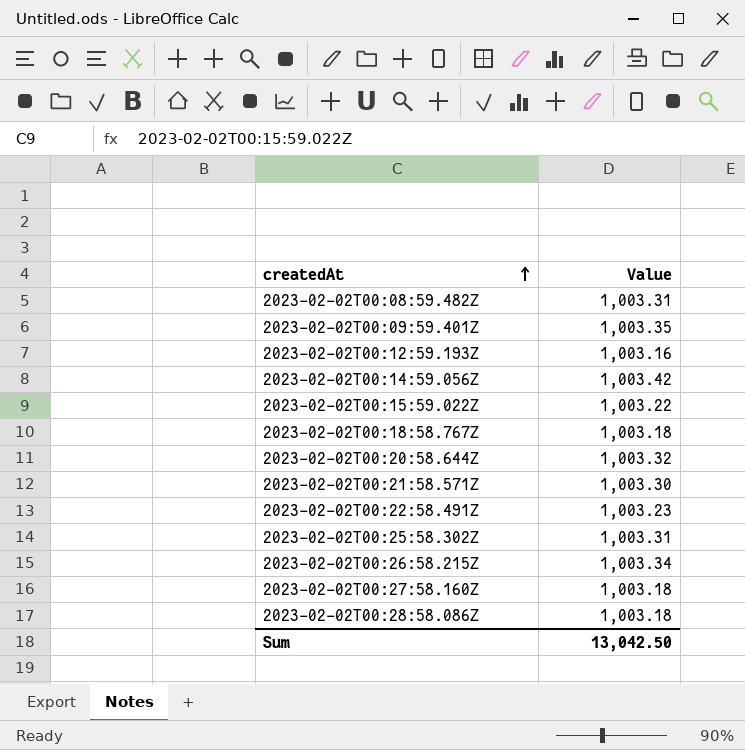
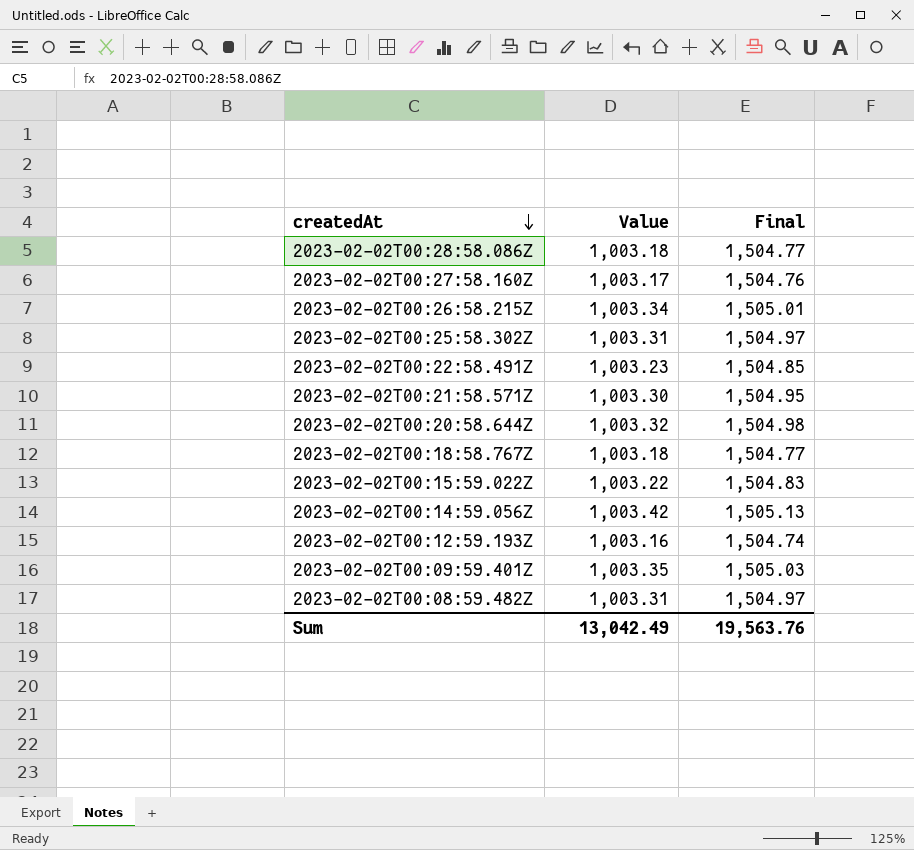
row order: createdAt ascending -> createdAt descending
column Final | formula: none -> [Value] * 1.5
2023-02-02T00:27:58.160Z | Value: 1,003.18 -> 1,003.17
Sum | Value: 13,042.50 -> 13,042.49

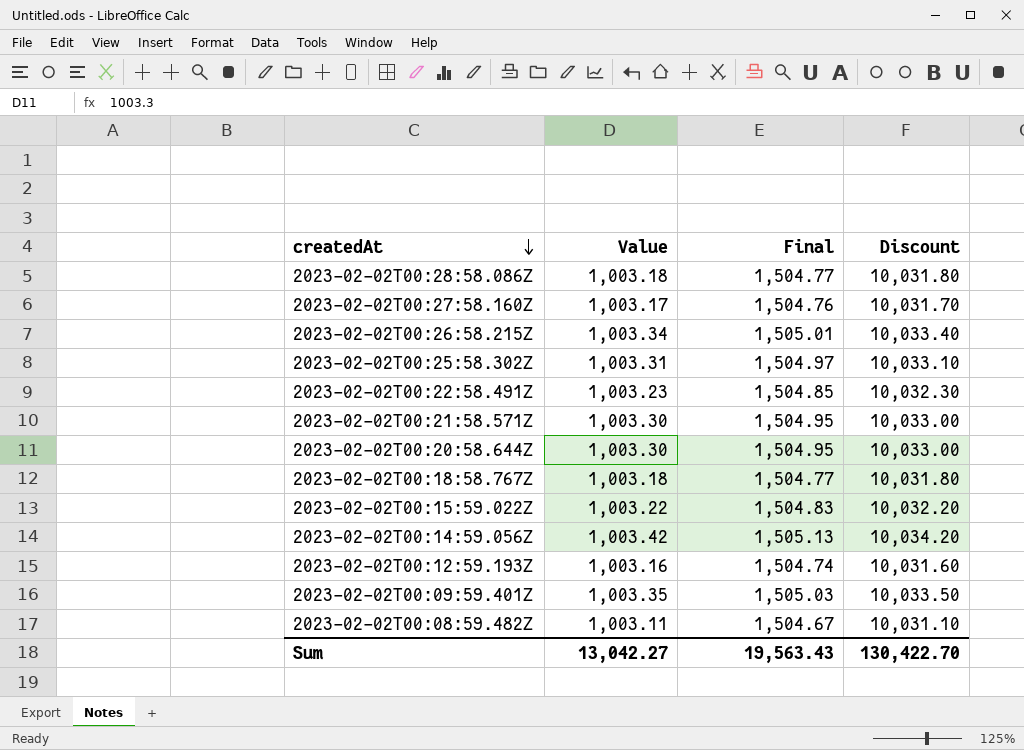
column Discount | formula: none -> [Value] * 10
2023-02-02T00:20:58.644Z | Value: 1,003.32 -> 1,003.30
2023-02-02T00:20:58.644Z | Final: 1,504.98 -> 1,504.95
2023-02-02T00:08:59.482Z | Value: 1,003.31 -> 1,003.11
2023-02-02T00:08:59.482Z | Final: 1,504.97 -> 1,504.67
Sum | Value: 13,042.49 -> 13,042.27
Sum | Final: 19,563.76 -> 19,563.43

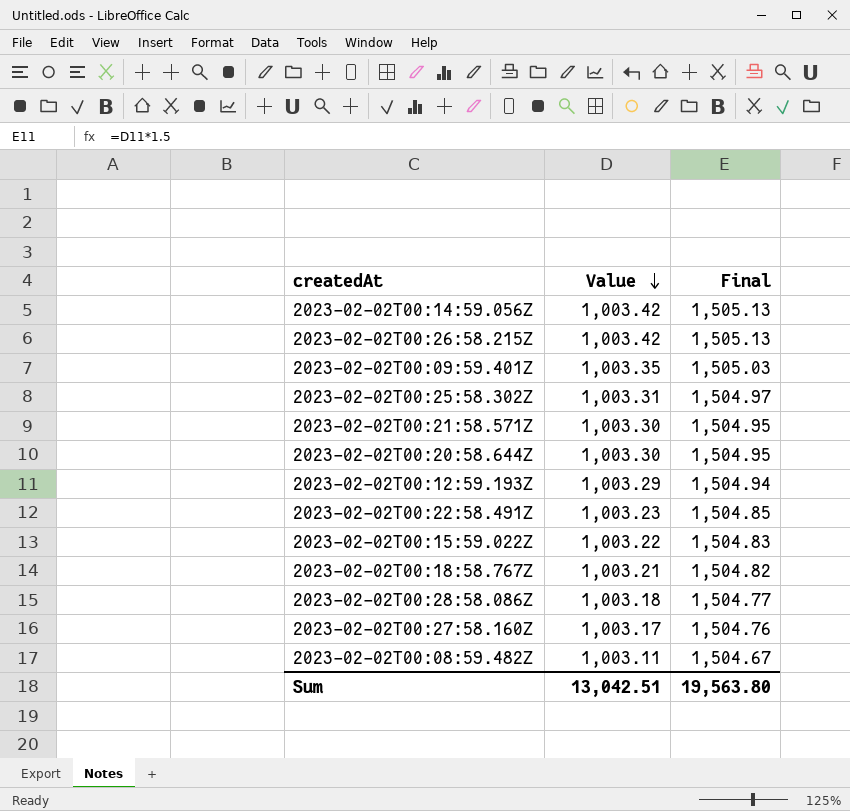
row order: createdAt descending -> Value descending
column Discount | formula: [Value] * 10 -> none
2023-02-02T00:26:58.215Z | Value: 1,003.34 -> 1,003.42
2023-02-02T00:26:58.215Z | Final: 1,505.01 -> 1,505.13
2023-02-02T00:12:59.193Z | Value: 1,003.16 -> 1,003.29
2023-02-02T00:12:59.193Z | Final: 1,504.74 -> 1,504.94
2023-02-02T00:18:58.767Z | Value: 1,003.18 -> 1,003.21
2023-02-02T00:18:58.767Z | Final: 1,504.77 -> 1,504.82
Sum | Value: 13,042.27 -> 13,042.51
Sum | Final: 19,563.43 -> 19,563.80

